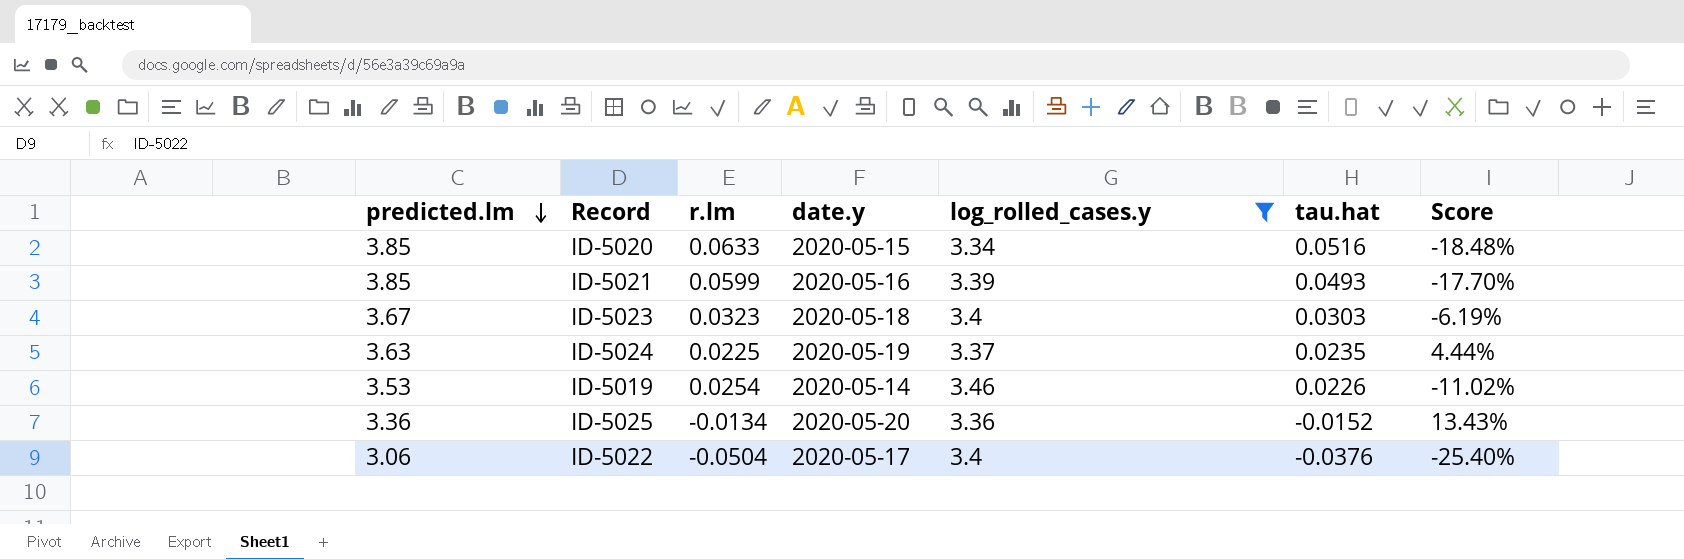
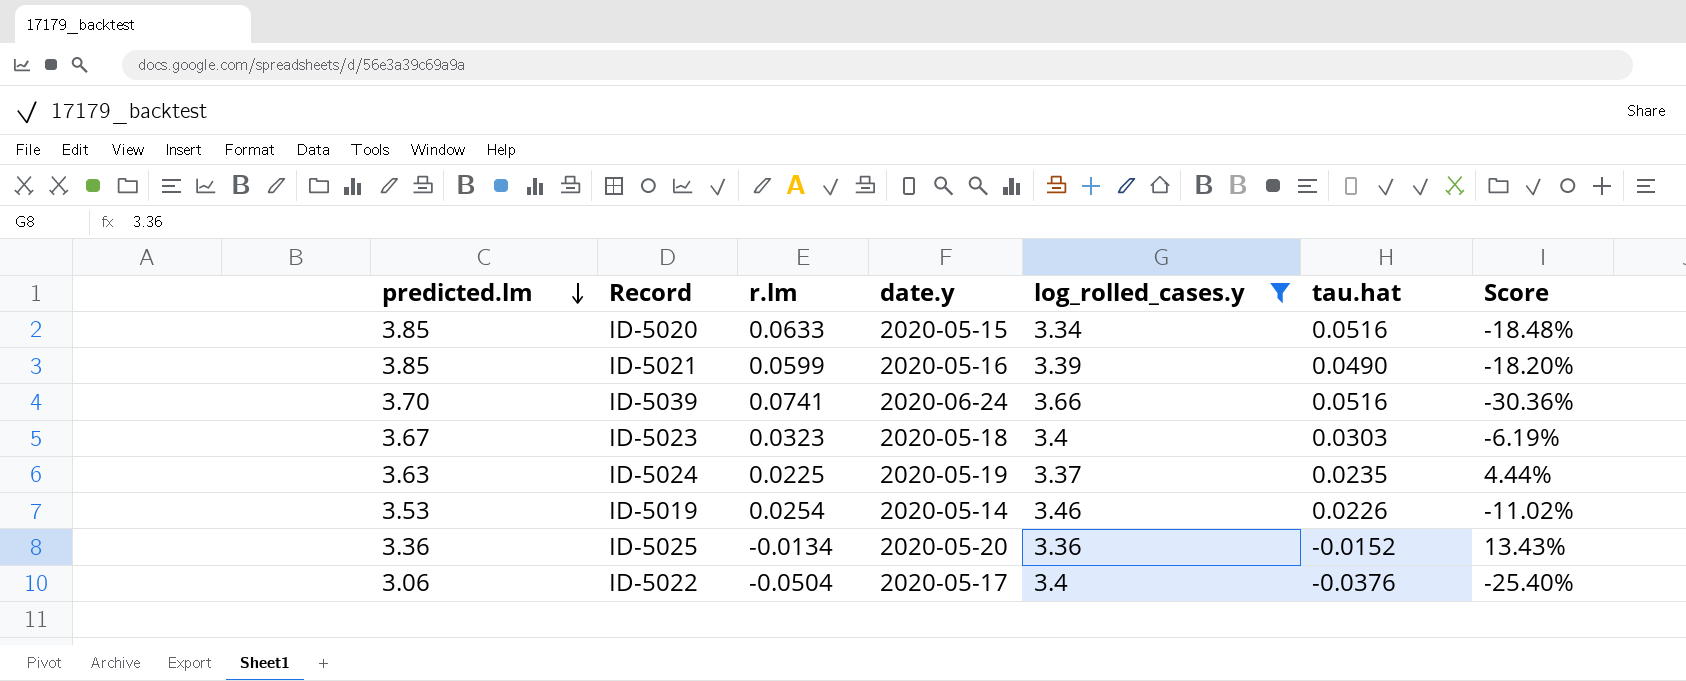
ID-5021 | tau.hat: 0.0493 -> 0.0490
ID-5021 | Score: -17.70% -> -18.20%
row ID-5039: none -> 3.70 | 0.0741 | 2020-06-24 | 3.66 | 0.0516 | -30.36%

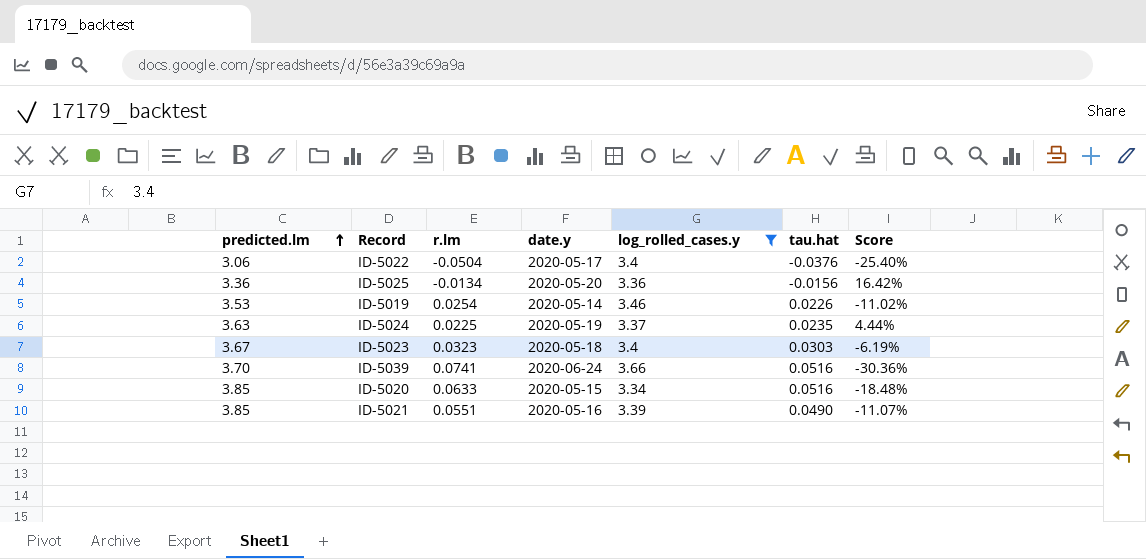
row order: predicted.lm descending -> predicted.lm ascending
ID-5025 | tau.hat: -0.0152 -> -0.0156
ID-5025 | Score: 13.43% -> 16.42%
ID-5021 | r.lm: 0.0599 -> 0.0551
ID-5021 | Score: -18.20% -> -11.07%

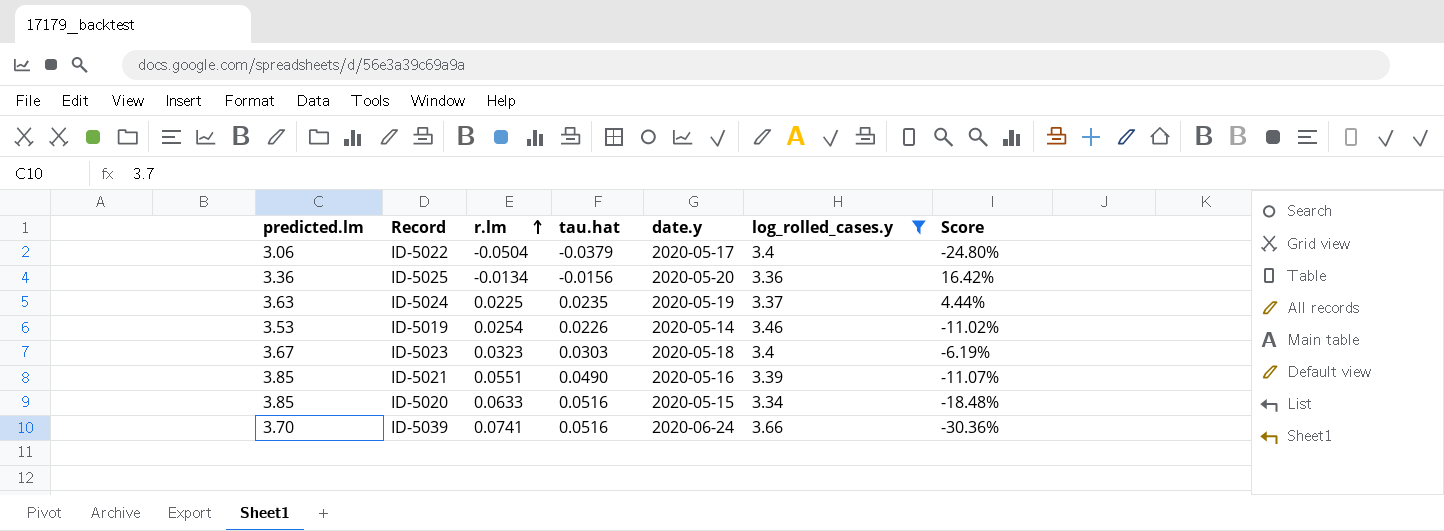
row order: predicted.lm ascending -> r.lm ascending
column tau.hat | position: 6 -> 4
ID-5022 | tau.hat: -0.0376 -> -0.0379
ID-5022 | Score: -25.40% -> -24.80%

